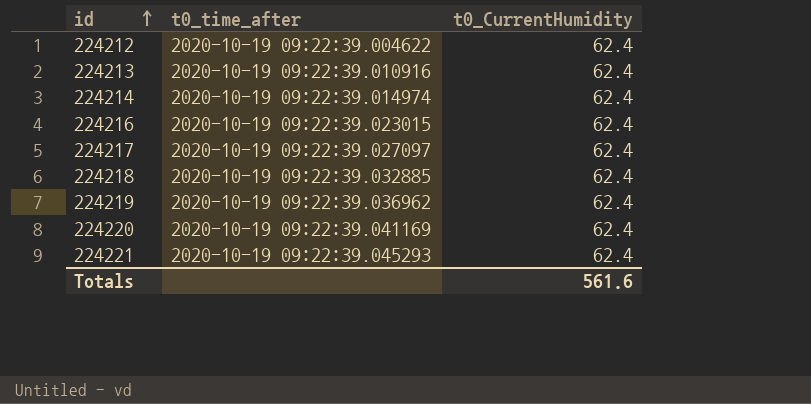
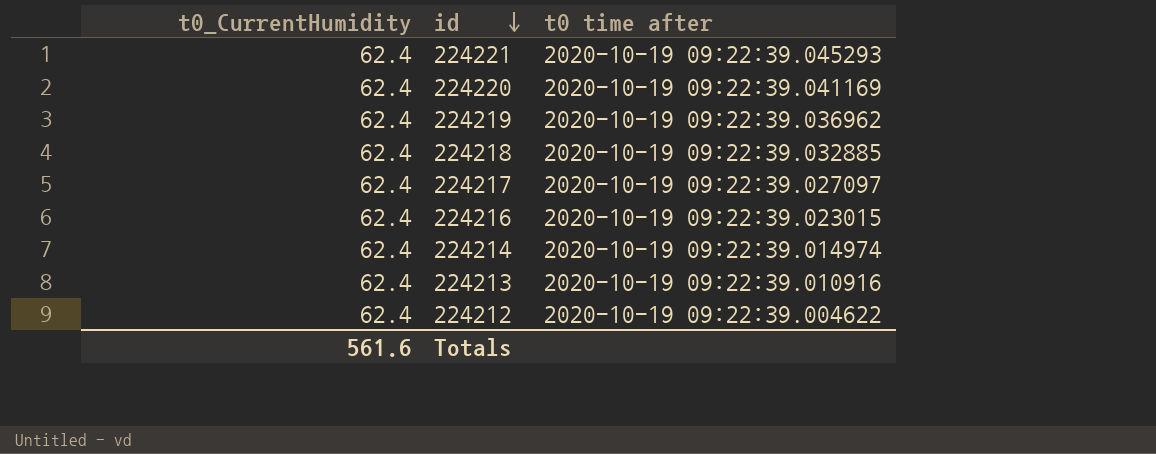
row order: id ascending -> id descending
column t0_CurrentHumidity | position: 3 -> 1
column name: t0_time_after -> t0 time after

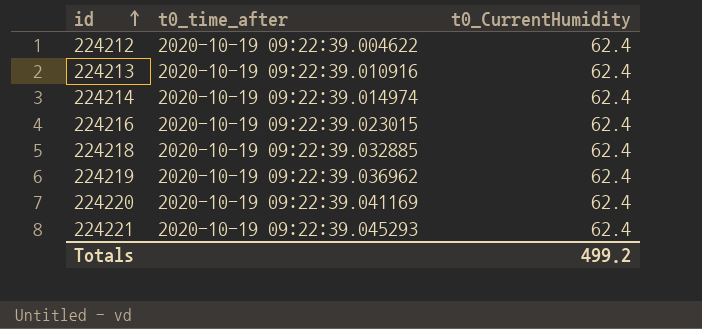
row order: id descending -> id ascending
column name: t0 time after -> t0_time_after
column t0_CurrentHumidity | position: 1 -> 3
row 224217: 62.4 | 2020-10-19 09:22:39.027097 -> none
Totals | t0_CurrentHumidity: 561.6 -> 499.2

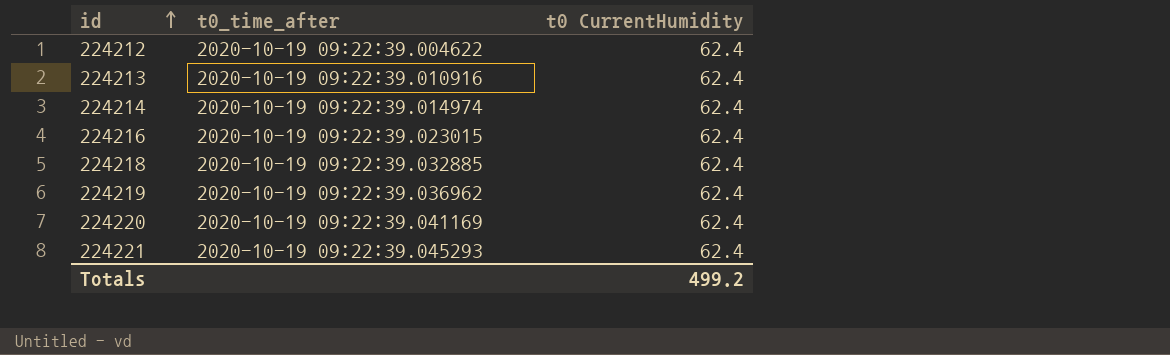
column name: t0_CurrentHumidity -> t0 CurrentHumidity

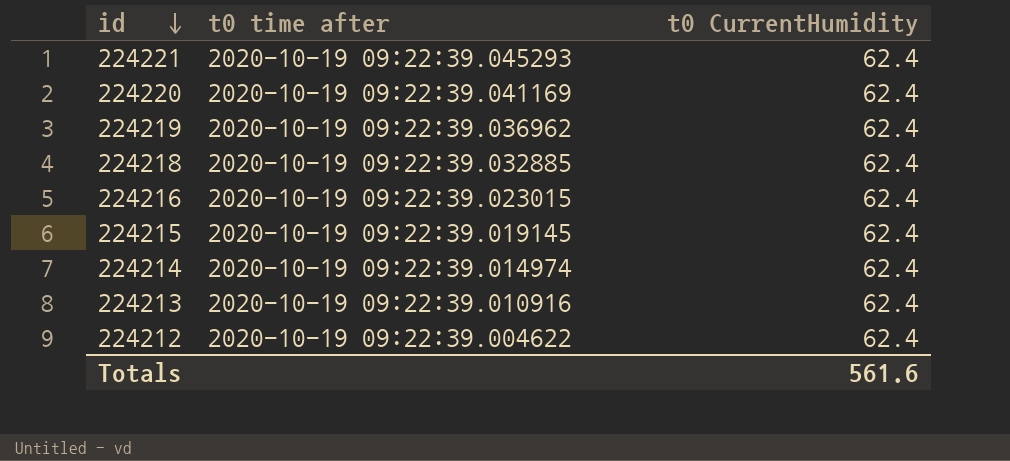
row order: id ascending -> id descending
column name: t0_time_after -> t0 time after
row 224215: none -> 2020-10-19 09:22:39.019145 | 62.4
Totals | t0 CurrentHumidity: 499.2 -> 561.6

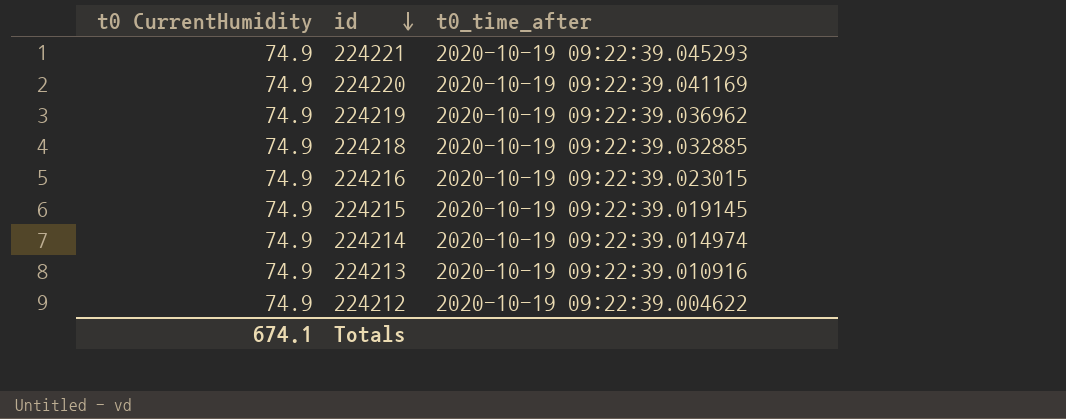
column t0 CurrentHumidity | position: 3 -> 1
column name: t0 time after -> t0_time_after
224221 | t0 CurrentHumidity: 62.4 -> 74.9
224220 | t0 CurrentHumidity: 62.4 -> 74.9
224219 | t0 CurrentHumidity: 62.4 -> 74.9
224218 | t0 CurrentHumidity: 62.4 -> 74.9
224216 | t0 CurrentHumidity: 62.4 -> 74.9
224215 | t0 CurrentHumidity: 62.4 -> 74.9
224214 | t0 CurrentHumidity: 62.4 -> 74.9
224213 | t0 CurrentHumidity: 62.4 -> 74.9
224212 | t0 CurrentHumidity: 62.4 -> 74.9
Totals | t0 CurrentHumidity: 561.6 -> 674.1

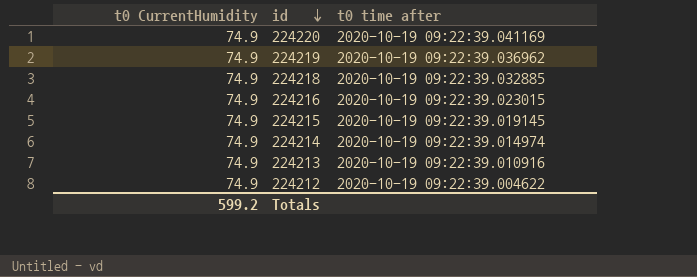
column name: t0_time_after -> t0 time after
row 224221: 74.9 | 2020-10-19 09:22:39.045293 -> none
Totals | t0 CurrentHumidity: 674.1 -> 599.2

